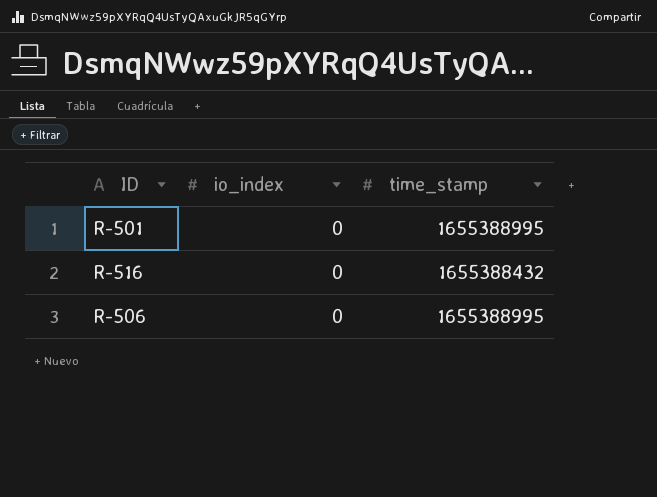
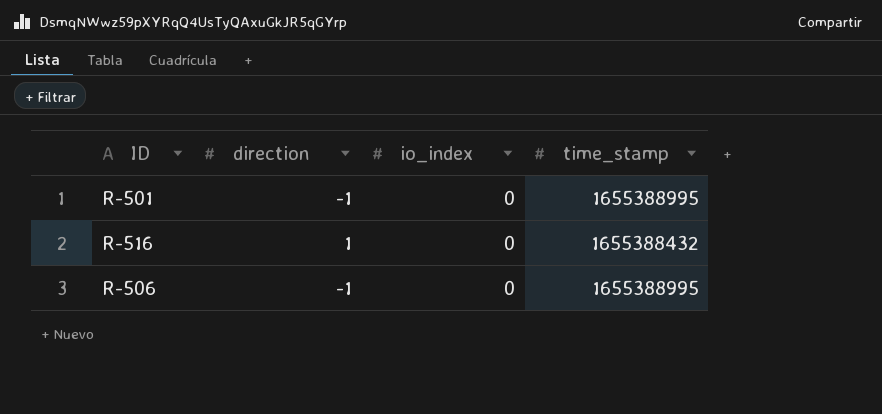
column direction | position: none -> 2

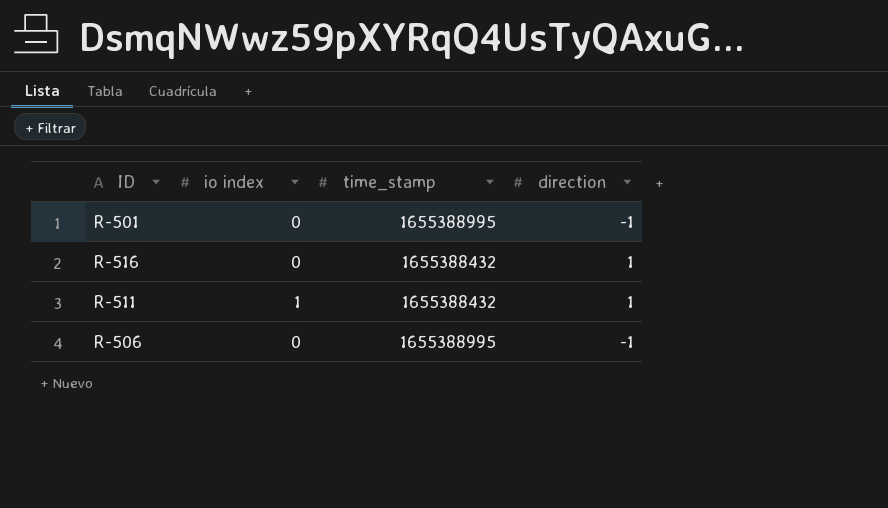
column name: io_index -> io index
column direction | position: 2 -> 4
row R-511: none -> 1 | 1655388432 | 1

